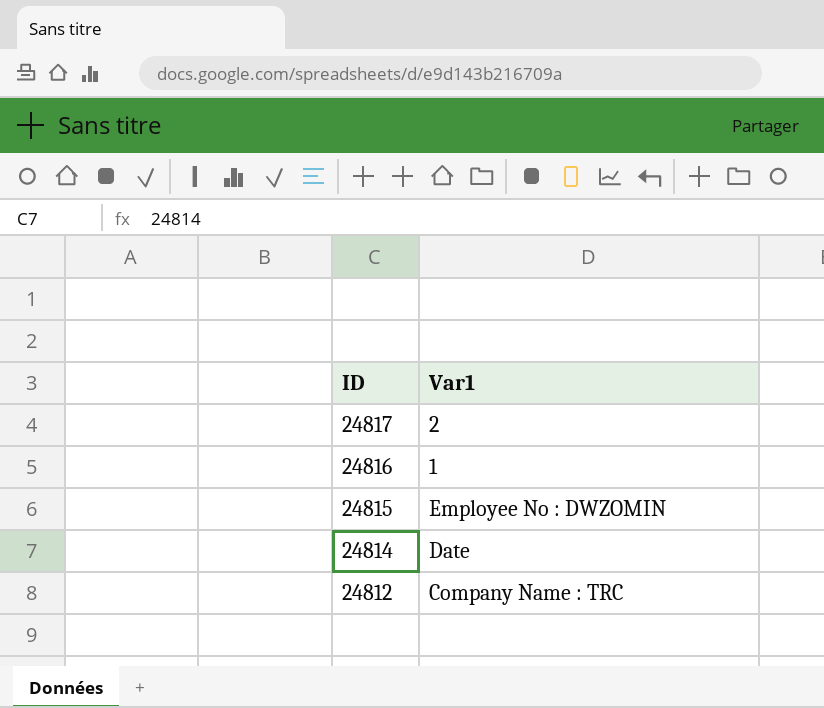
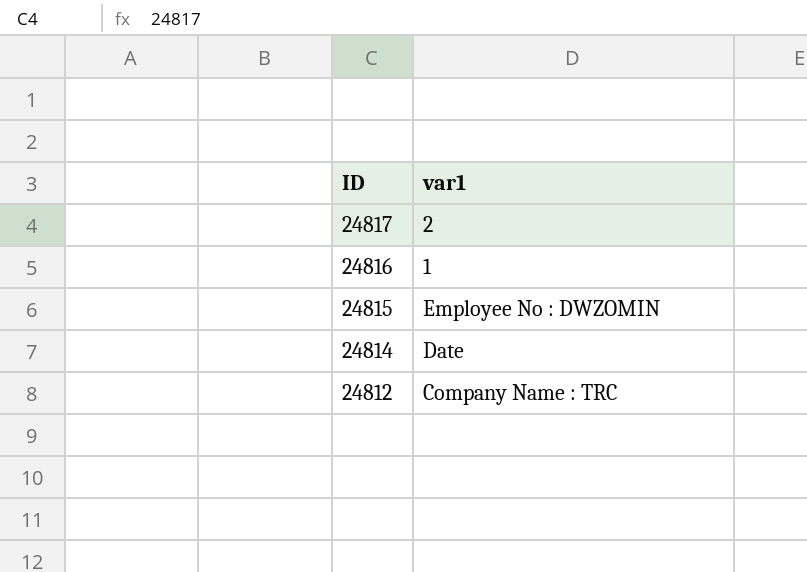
column name: Var1 -> var1

